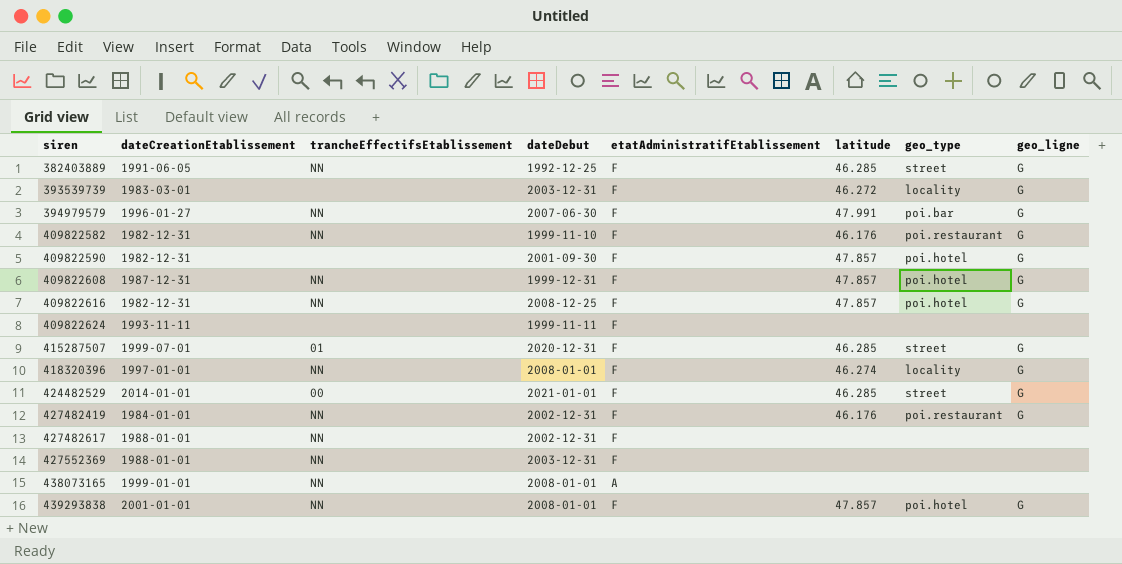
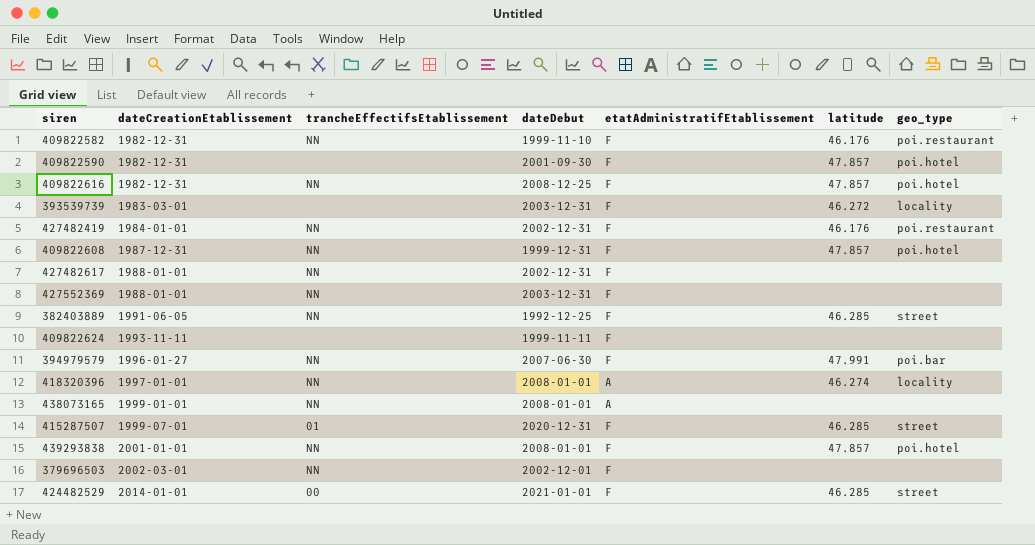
row order: siren ascending -> dateCreationEtablissement ascending
column geo_ligne | position: 8 -> none
418320396 | etatAdministratifEtablissement: F -> A
row 379696503: none -> 2002-03-01 | NN | 2002-12-01 | F | none | none

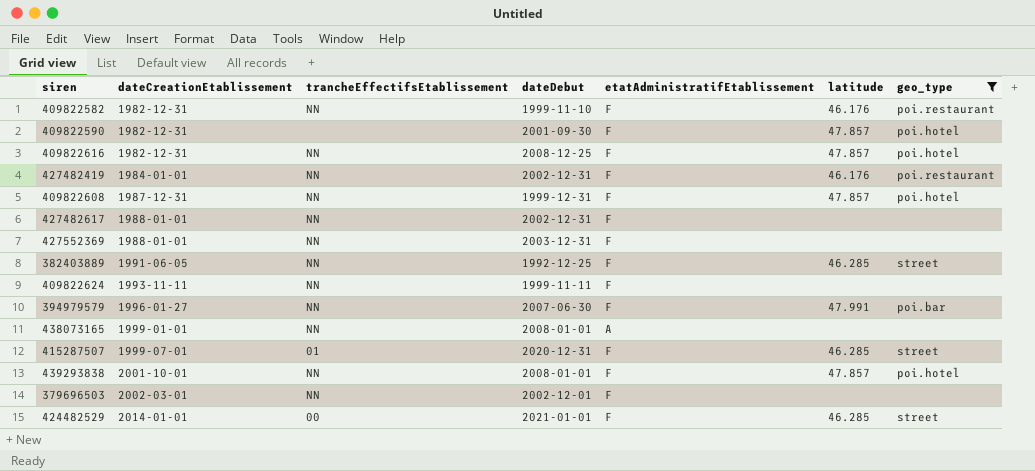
filter: none -> geo_type != locality
409822624 | trancheEffectifsEtablissement: none -> NN
439293838 | dateCreationEtablissement: 2001-01-01 -> 2001-10-01

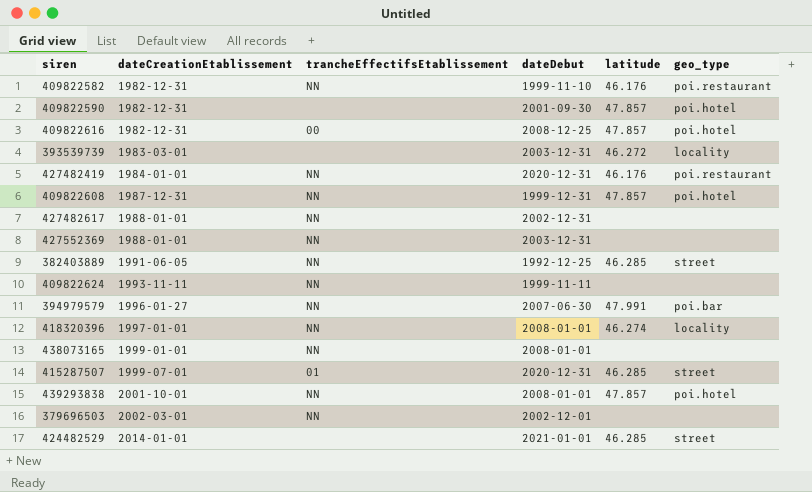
filter: geo_type != locality -> none
column etatAdministratifEtablissement | position: 5 -> none
409822616 | trancheEffectifsEtablissement: NN -> 00
427482419 | dateDebut: 2002-12-31 -> 2020-12-31
424482529 | trancheEffectifsEtablissement: 00 -> none

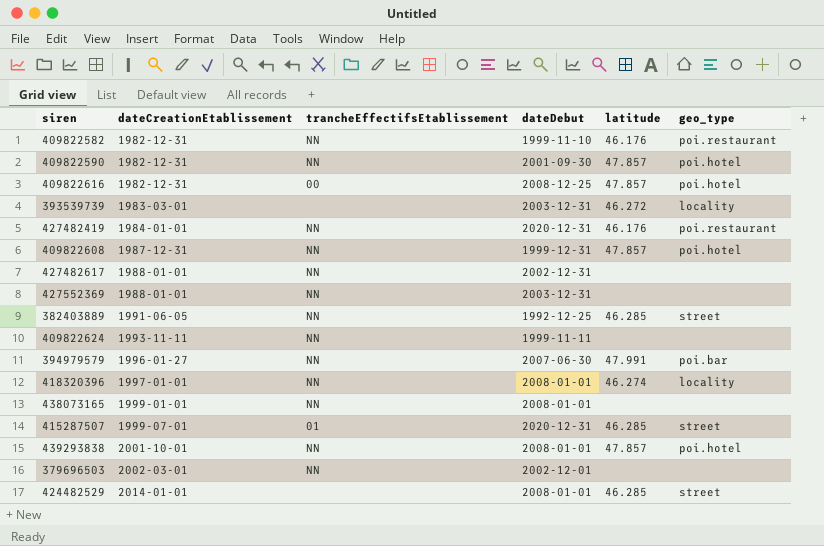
409822590 | trancheEffectifsEtablissement: none -> NN
424482529 | dateDebut: 2021-01-01 -> 2008-01-01

